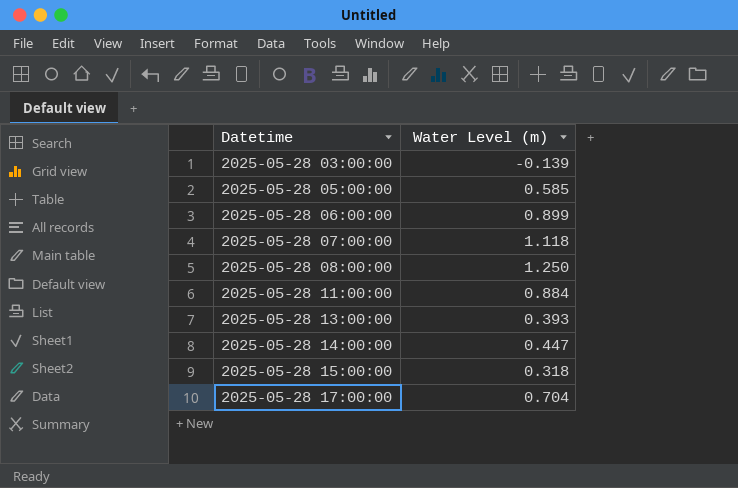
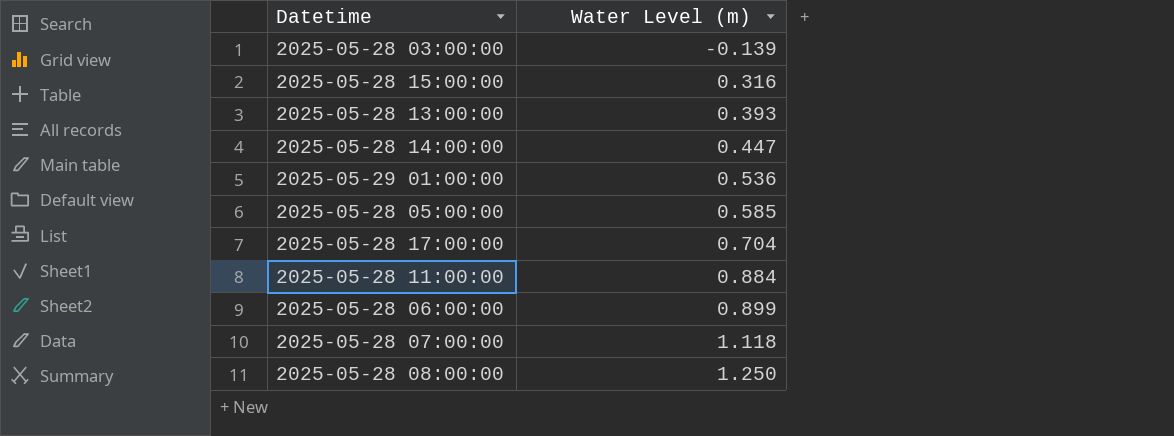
row order: Datetime ascending -> Water Level (m) ascending
2025-05-28 15:00:00 | Water Level (m): 0.318 -> 0.316
row 2025-05-29 01:00:00: none -> 0.536

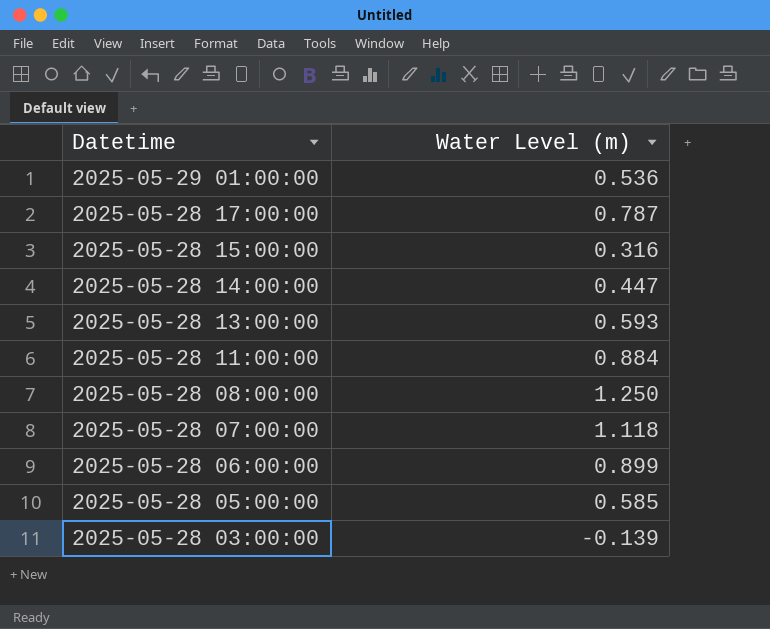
row order: Water Level (m) ascending -> Datetime descending
2025-05-28 17:00:00 | Water Level (m): 0.704 -> 0.787
2025-05-28 13:00:00 | Water Level (m): 0.393 -> 0.593

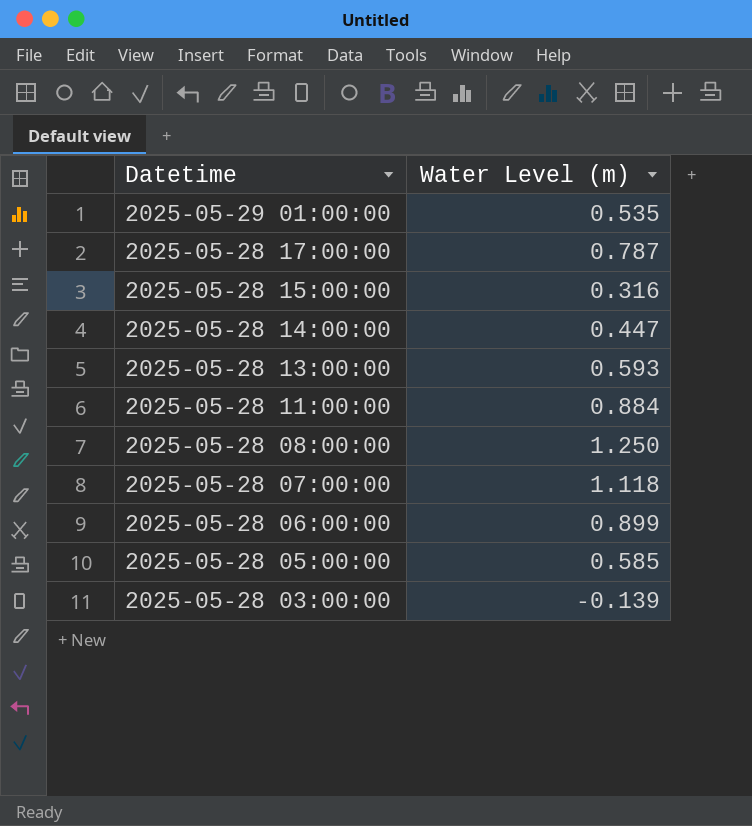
2025-05-29 01:00:00 | Water Level (m): 0.536 -> 0.535

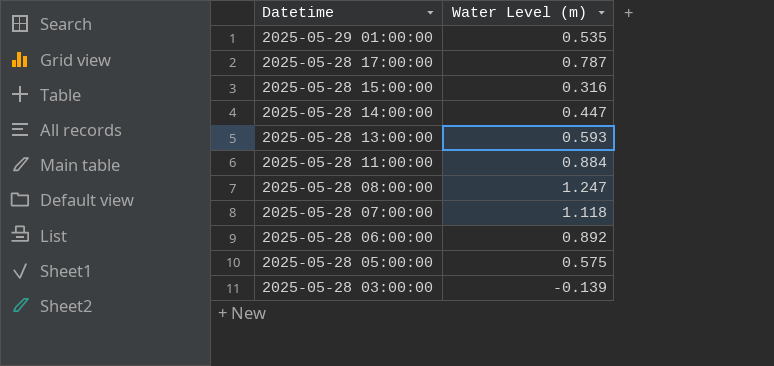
2025-05-28 08:00:00 | Water Level (m): 1.250 -> 1.247
2025-05-28 06:00:00 | Water Level (m): 0.899 -> 0.892
2025-05-28 05:00:00 | Water Level (m): 0.585 -> 0.575

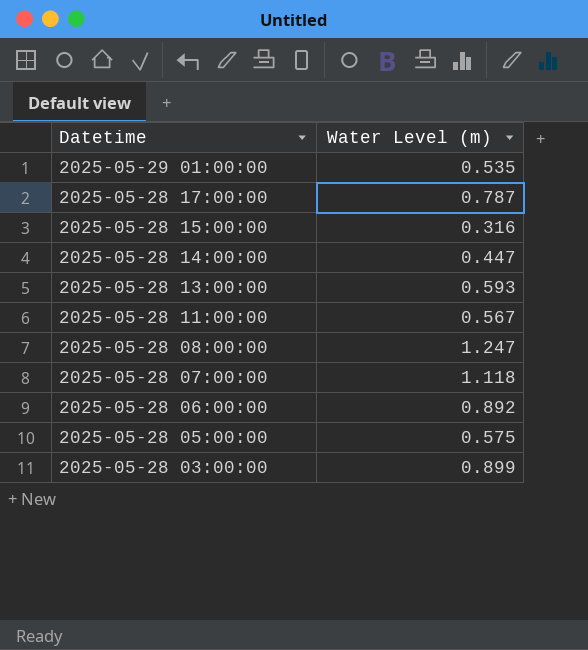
2025-05-28 11:00:00 | Water Level (m): 0.884 -> 0.567
2025-05-28 03:00:00 | Water Level (m): -0.139 -> 0.899

